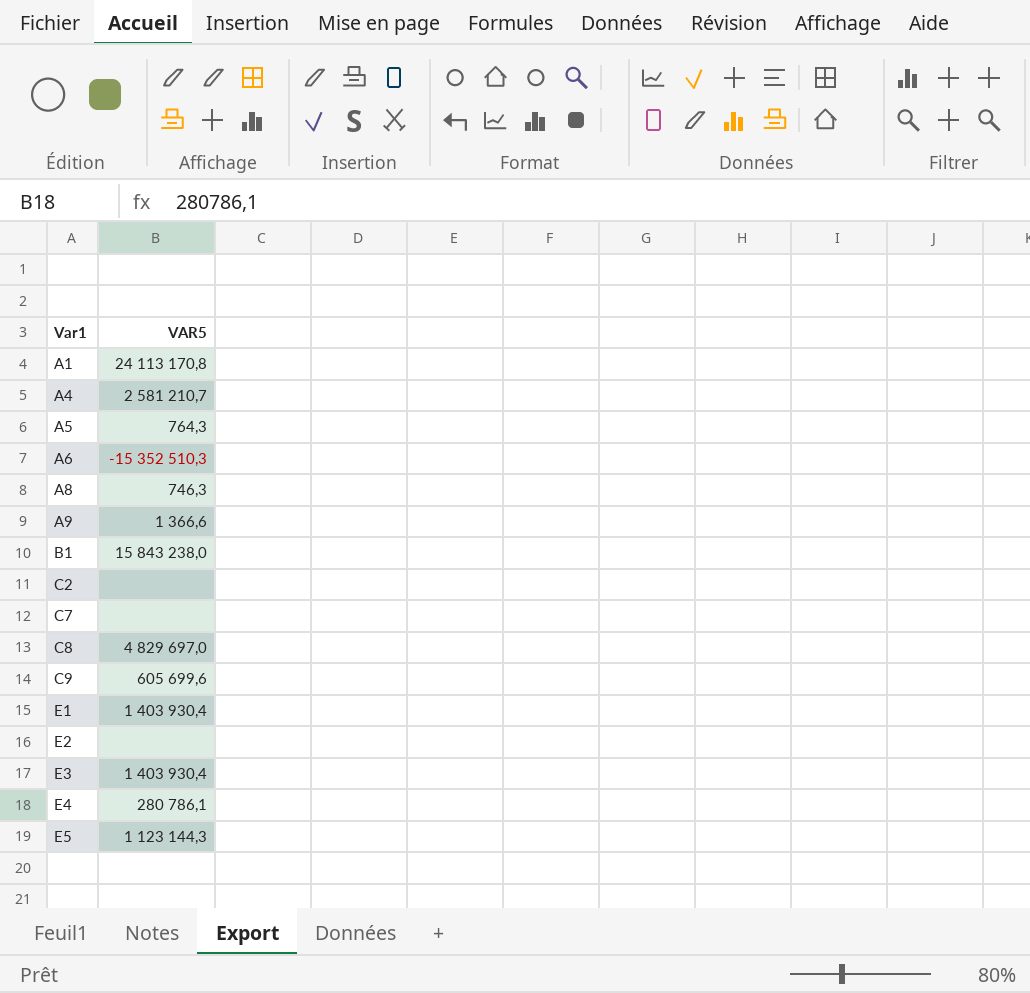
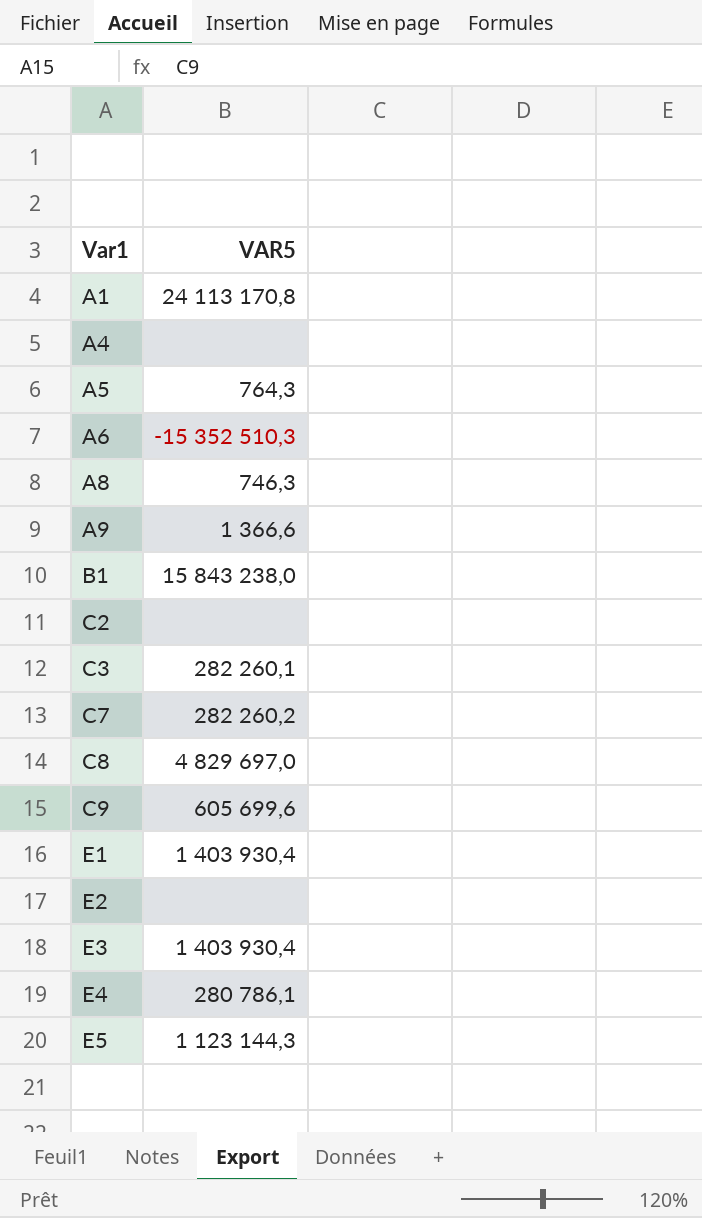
A4 | VAR5: 2 581 210,7 -> none
row C3: none -> 282 260,1
C7 | VAR5: none -> 282 260,2

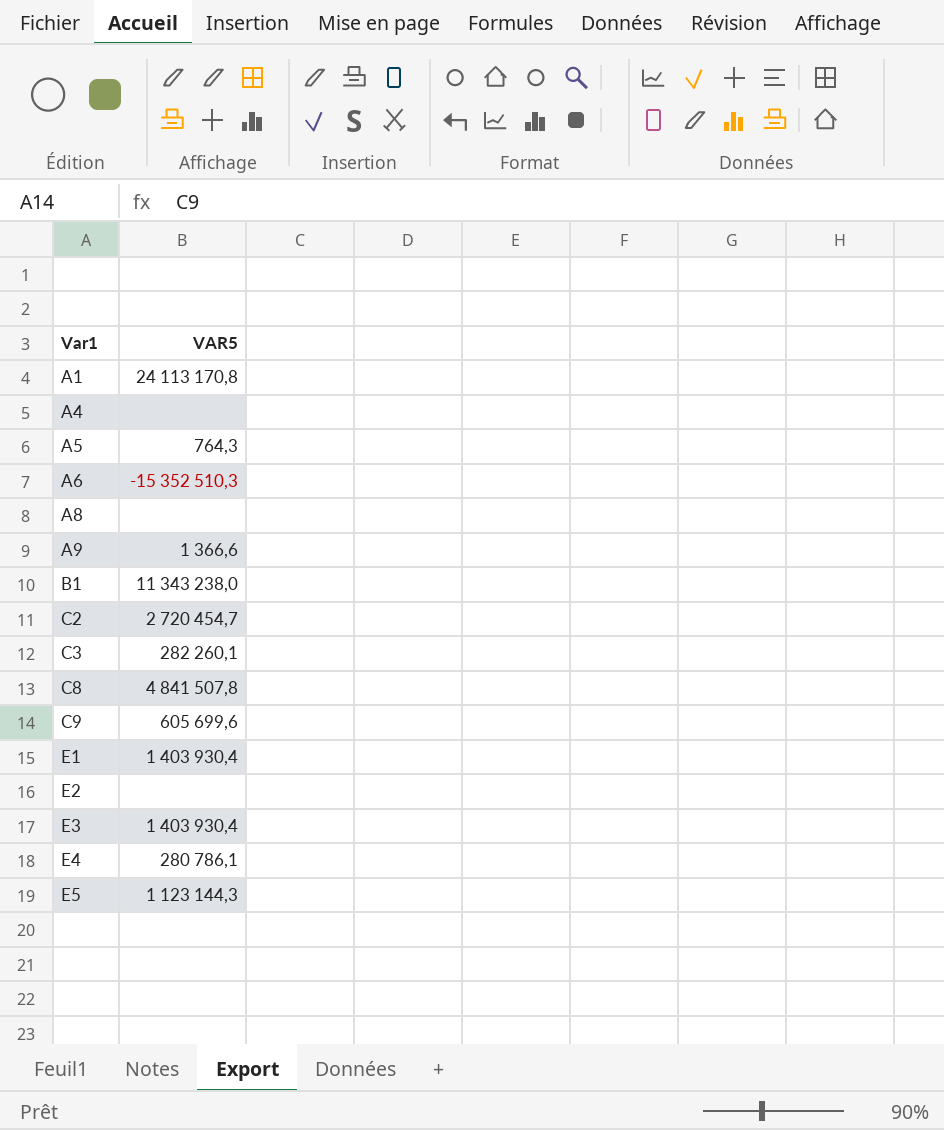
row C7: 282 260,2 -> none
A8 | VAR5: 746,3 -> none
B1 | VAR5: 15 843 238,0 -> 11 343 238,0
C2 | VAR5: none -> 2 720 454,7
C8 | VAR5: 4 829 697,0 -> 4 841 507,8

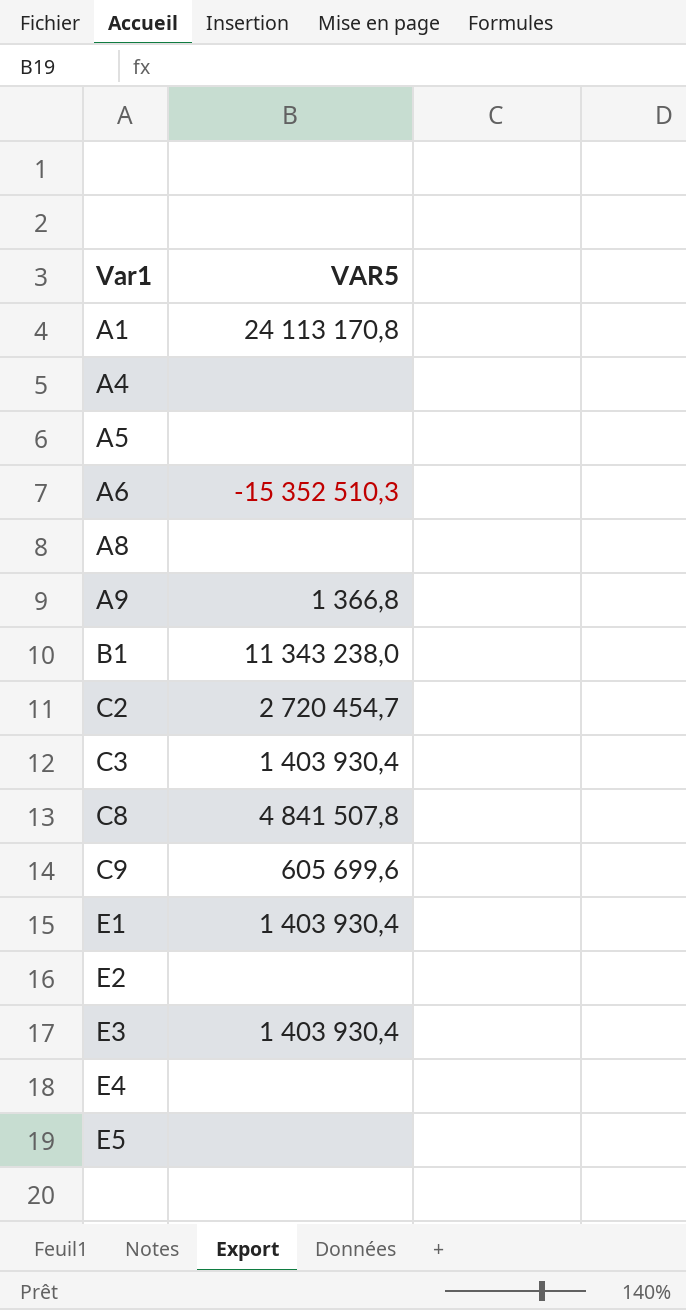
A5 | VAR5: 764,3 -> none
A9 | VAR5: 1 366,6 -> 1 366,8
C3 | VAR5: 282 260,1 -> 1 403 930,4
E4 | VAR5: 280 786,1 -> none
E5 | VAR5: 1 123 144,3 -> none

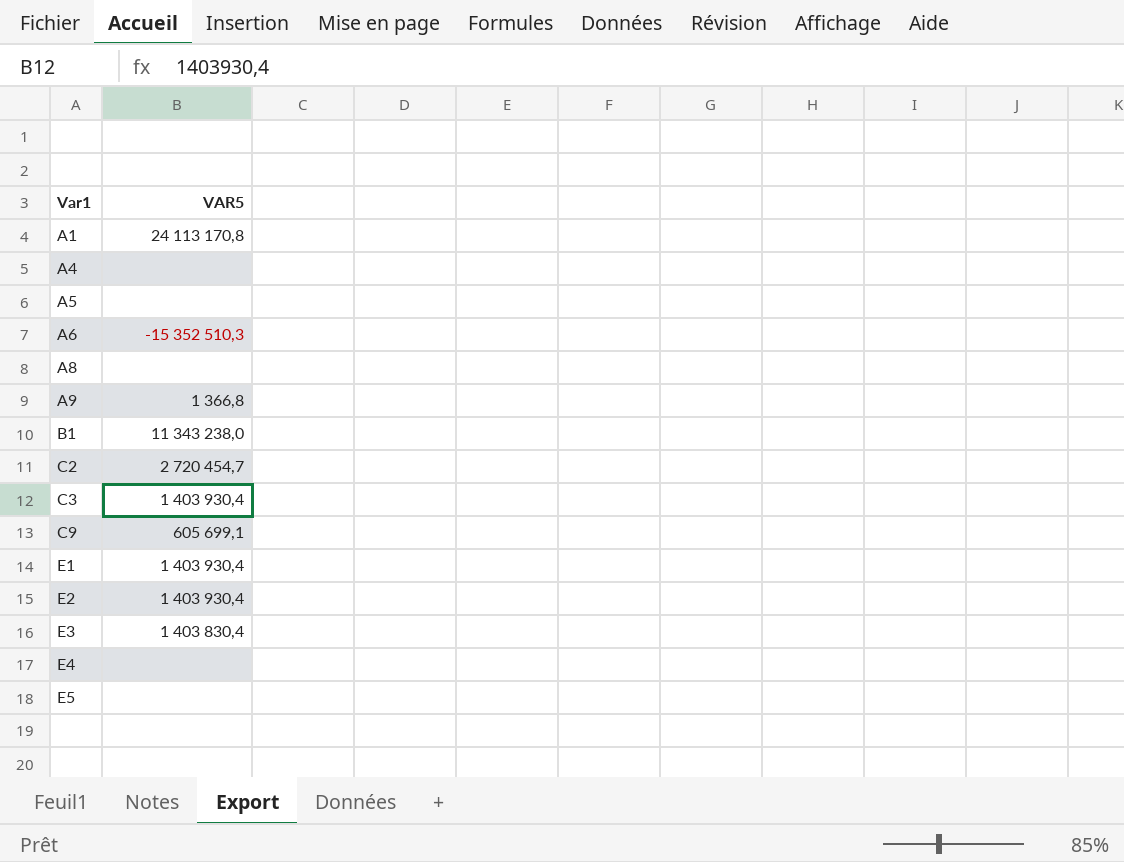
row C8: 4 841 507,8 -> none
C9 | VAR5: 605 699,6 -> 605 699,1
E2 | VAR5: none -> 1 403 930,4
E3 | VAR5: 1 403 930,4 -> 1 403 830,4

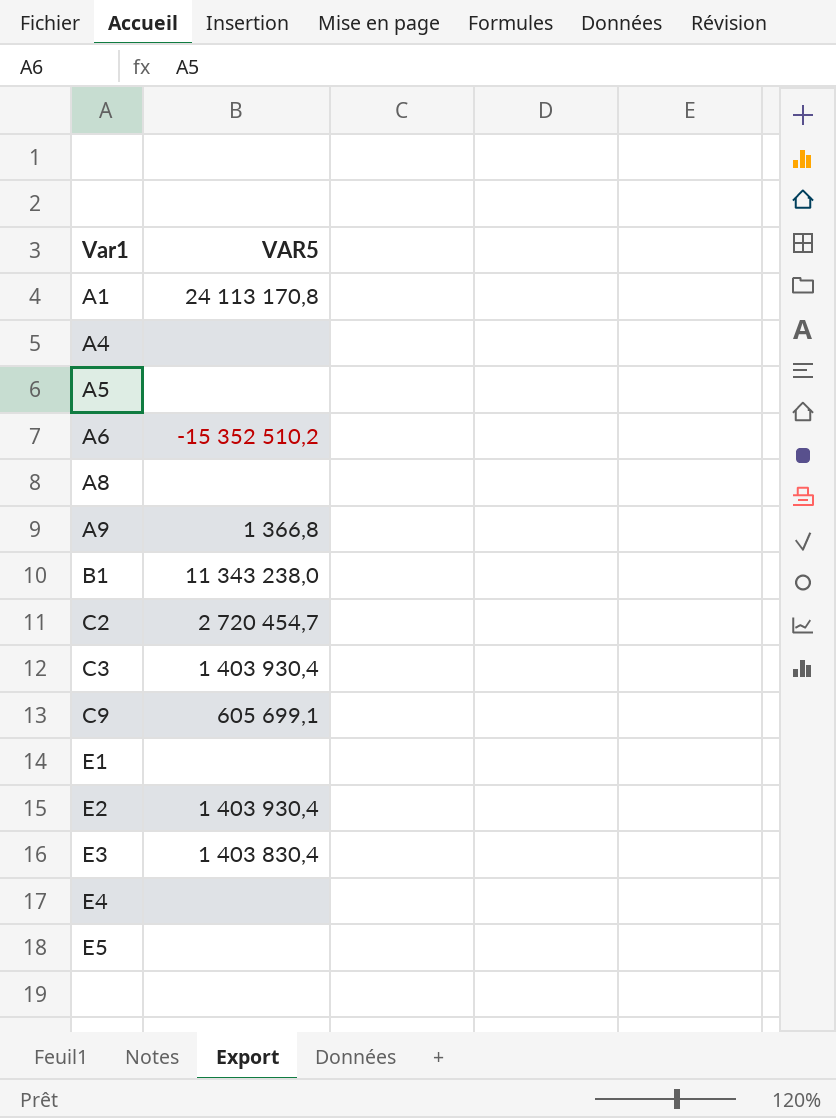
A6 | VAR5: -15 352 510,3 -> -15 352 510,2
E1 | VAR5: 1 403 930,4 -> none

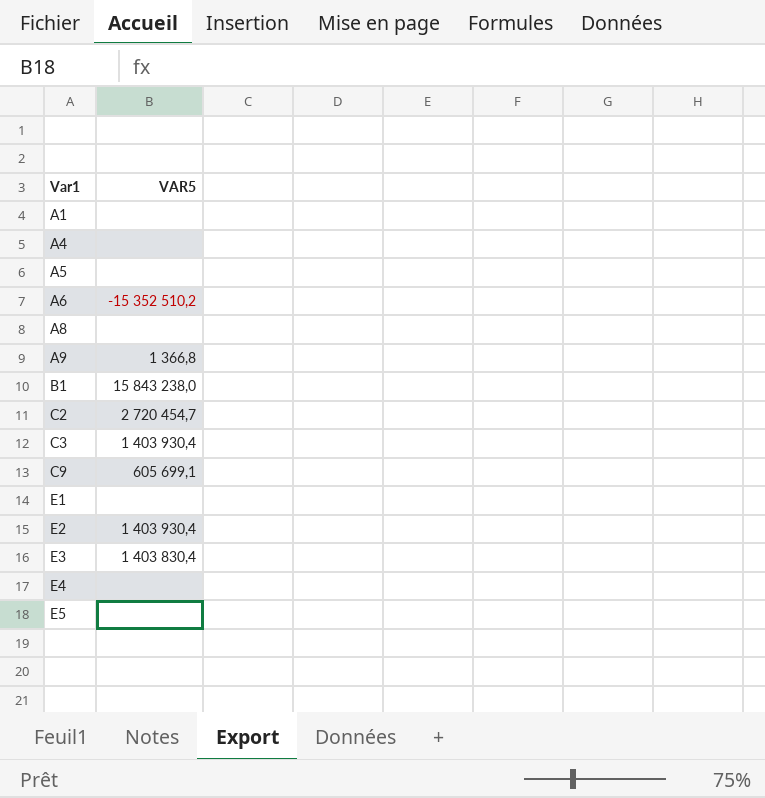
A1 | VAR5: 24 113 170,8 -> none
B1 | VAR5: 11 343 238,0 -> 15 843 238,0

